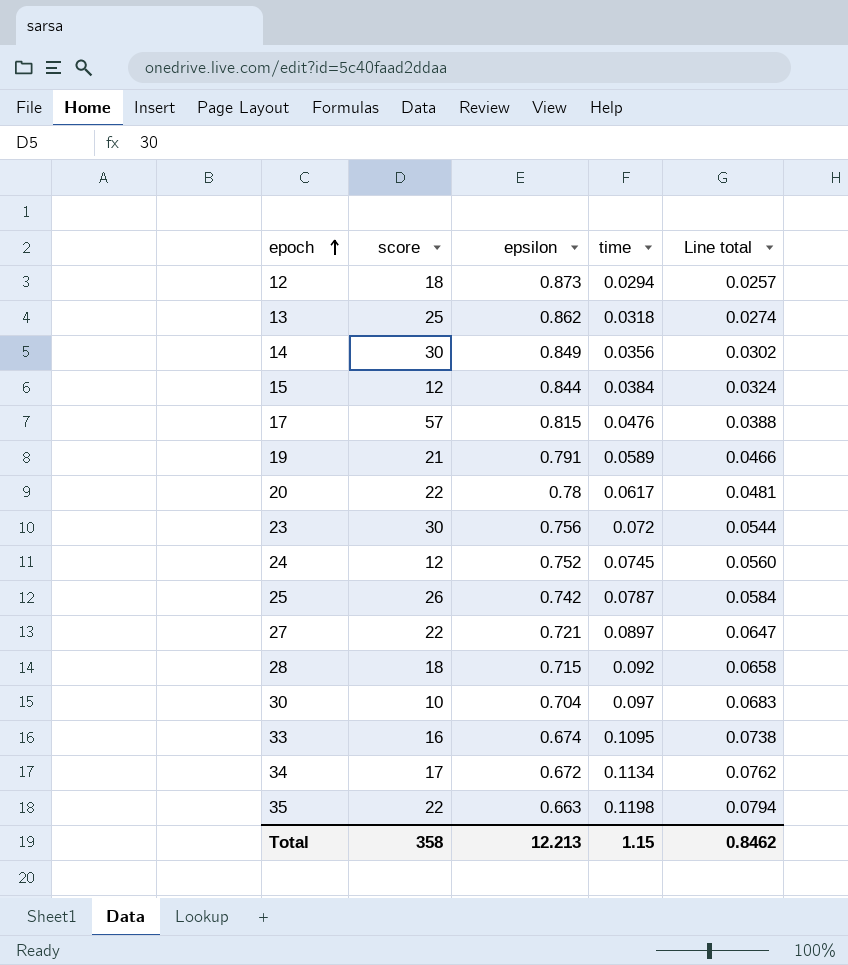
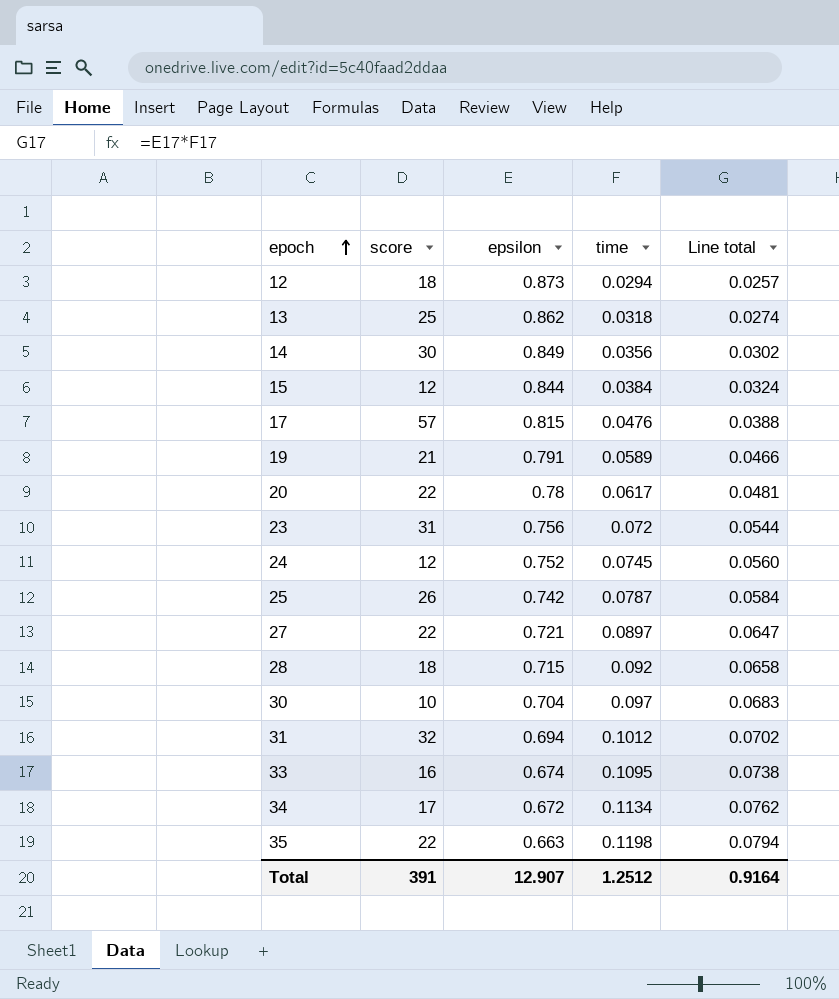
23 | score: 30 -> 31
row 31: none -> 32 | 0.694 | 0.1012 | 0.0702
Total | score: 358 -> 391
Total | epsilon: 12.213 -> 12.907
Total | time: 1.15 -> 1.2512
Total | Line total: 0.8462 -> 0.9164

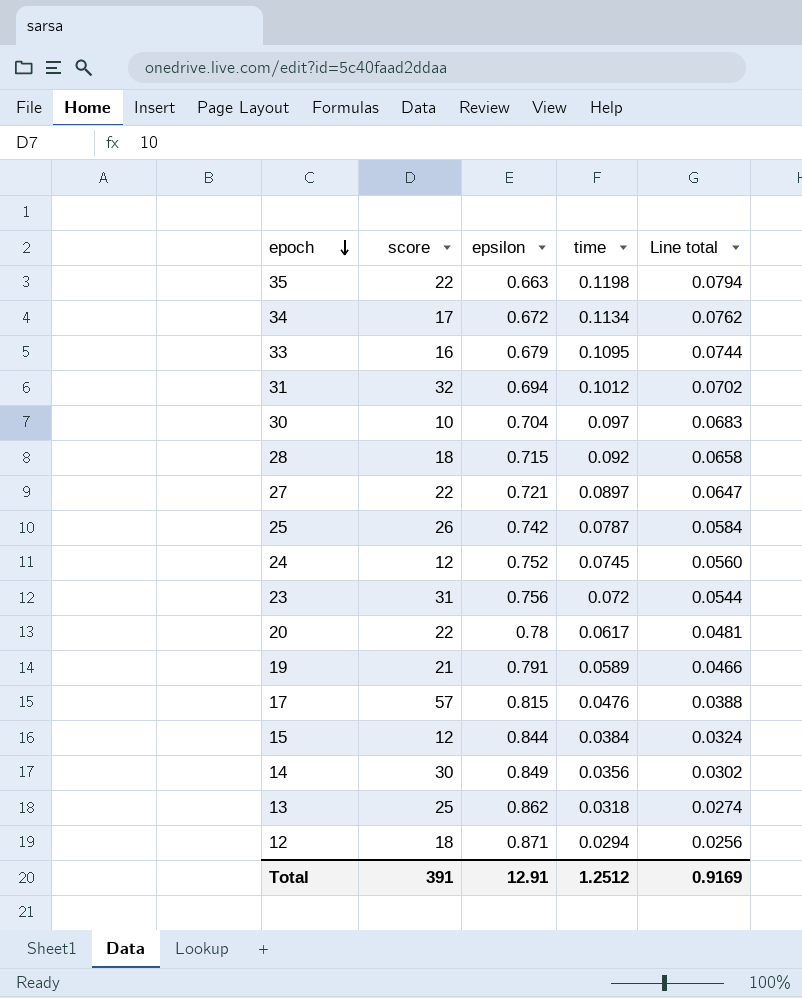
row order: epoch ascending -> epoch descending
33 | epsilon: 0.674 -> 0.679
33 | Line total: 0.0738 -> 0.0744
12 | epsilon: 0.873 -> 0.871
12 | Line total: 0.0257 -> 0.0256
Total | epsilon: 12.907 -> 12.91
Total | Line total: 0.9164 -> 0.9169

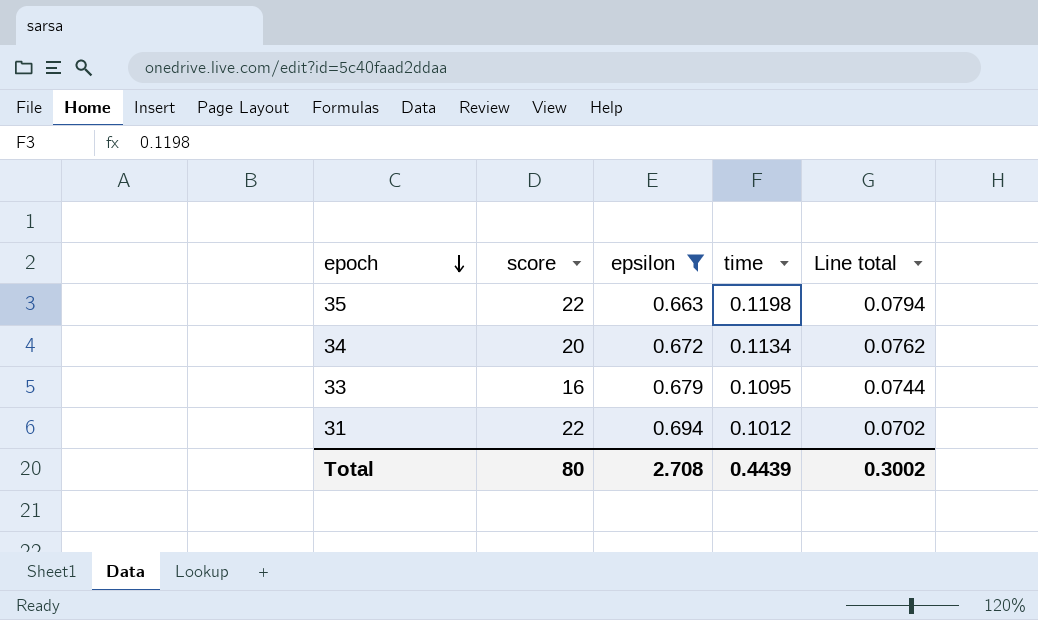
filter: none -> epsilon <= 0.694
34 | score: 17 -> 20
31 | score: 32 -> 22
Total | score: 391 -> 80
Total | epsilon: 12.91 -> 2.708
Total | time: 1.2512 -> 0.4439
Total | Line total: 0.9169 -> 0.3002

